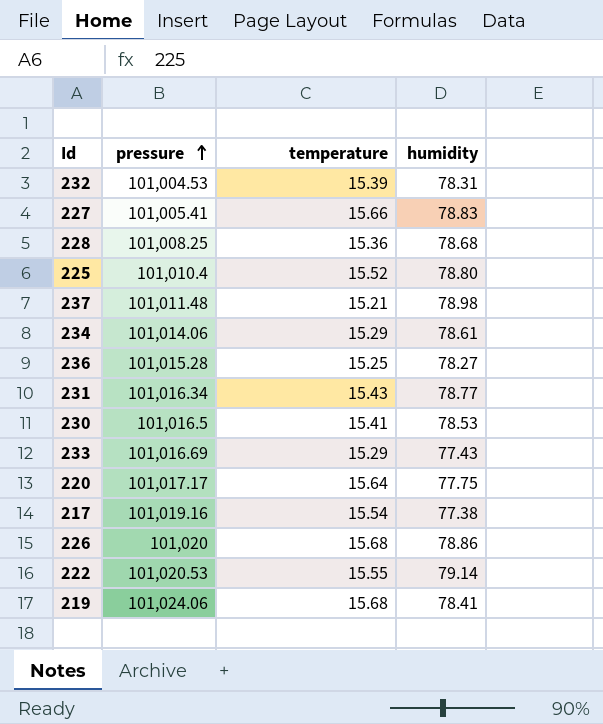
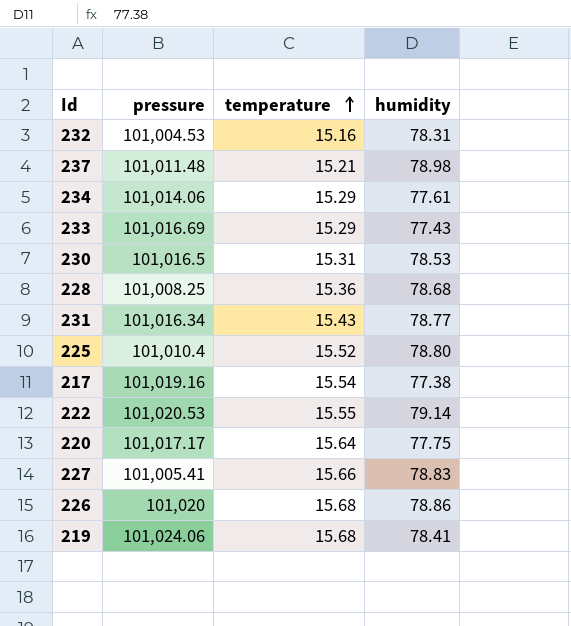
row order: pressure ascending -> temperature ascending
row 236: 101,015.28 | 15.25 | 78.27 -> none
232 | temperature: 15.39 -> 15.16
234 | humidity: 78.61 -> 77.61
230 | temperature: 15.41 -> 15.31

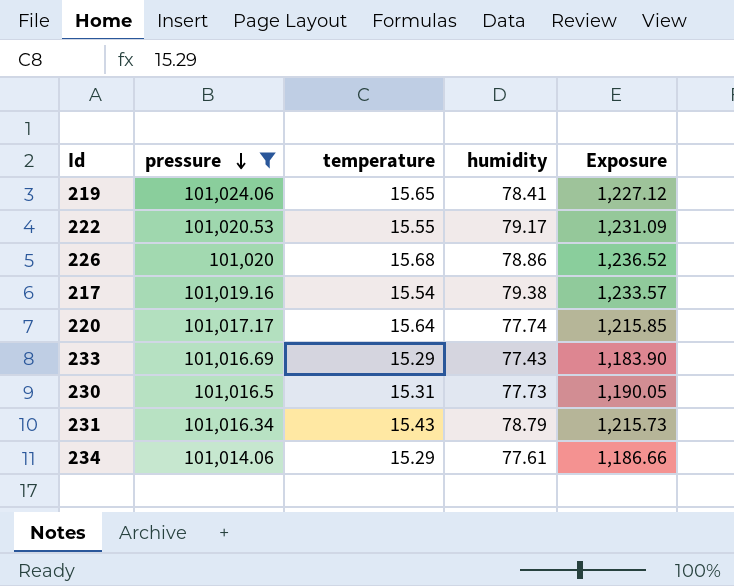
filter: none -> pressure >= 101,014.06
row order: temperature ascending -> pressure descending
column Exposure | formula: none -> [temperature] * [humidity]
219 | temperature: 15.68 -> 15.65
222 | humidity: 79.14 -> 79.17
217 | humidity: 77.38 -> 79.38
220 | humidity: 77.75 -> 77.74
230 | humidity: 78.53 -> 77.73
231 | humidity: 78.77 -> 78.79

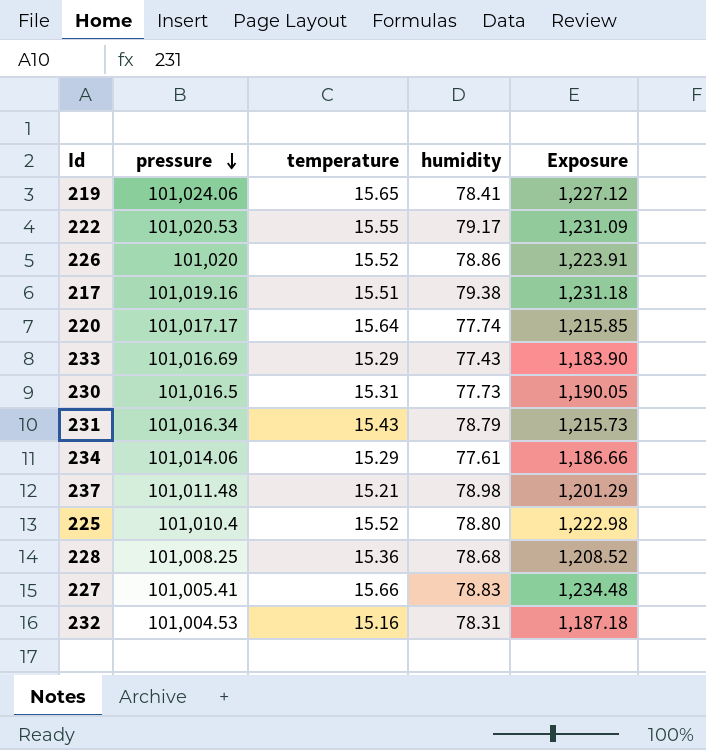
filter: pressure >= 101,014.06 -> none
226 | temperature: 15.68 -> 15.52
226 | Exposure: 1,236.52 -> 1,223.91
217 | temperature: 15.54 -> 15.51
217 | Exposure: 1,233.57 -> 1,231.18

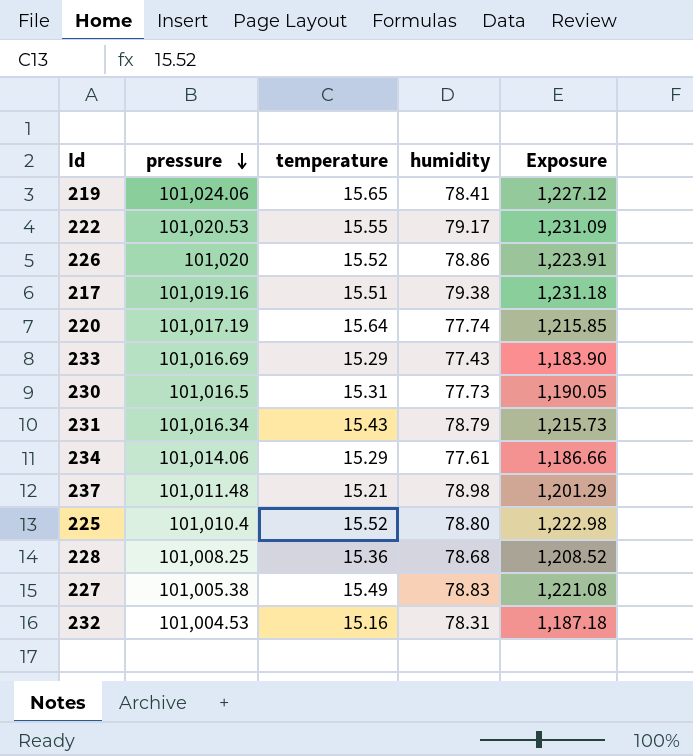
220 | pressure: 101,017.17 -> 101,017.19
227 | pressure: 101,005.41 -> 101,005.38
227 | temperature: 15.66 -> 15.49
227 | Exposure: 1,234.48 -> 1,221.08

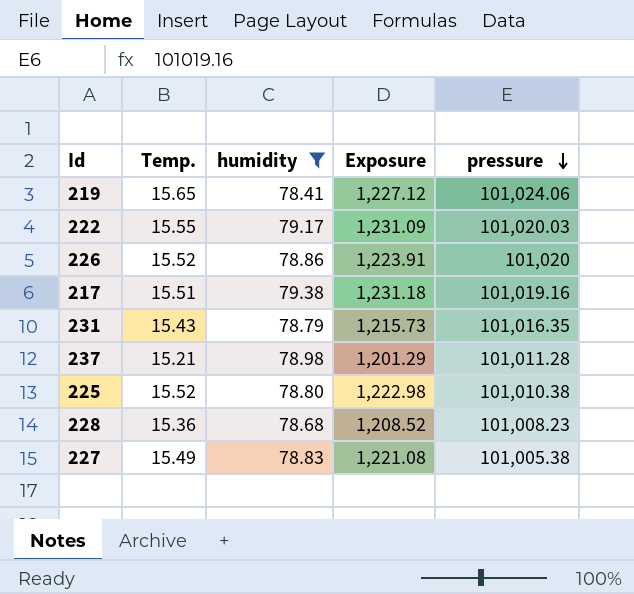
filter: none -> humidity >= 78.41
column name: temperature -> Temp.
column pressure | position: 2 -> 5
222 | pressure: 101,020.53 -> 101,020.03
231 | pressure: 101,016.34 -> 101,016.35
237 | pressure: 101,011.48 -> 101,011.28
225 | pressure: 101,010.4 -> 101,010.38
228 | pressure: 101,008.25 -> 101,008.23

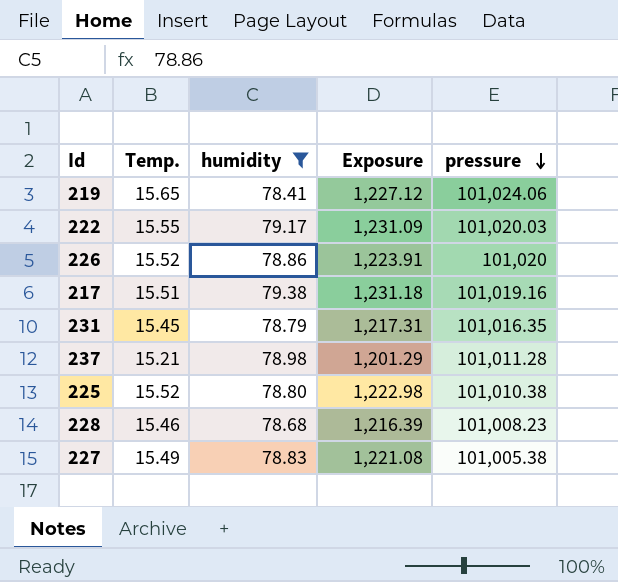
231 | Temp.: 15.43 -> 15.45
231 | Exposure: 1,215.73 -> 1,217.31
228 | Temp.: 15.36 -> 15.46
228 | Exposure: 1,208.52 -> 1,216.39

